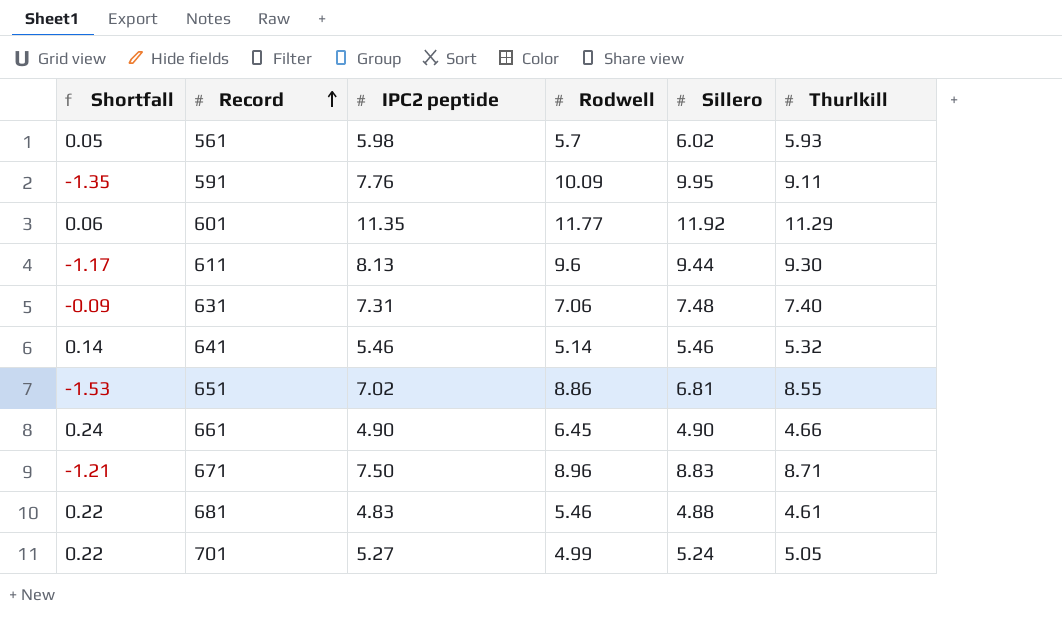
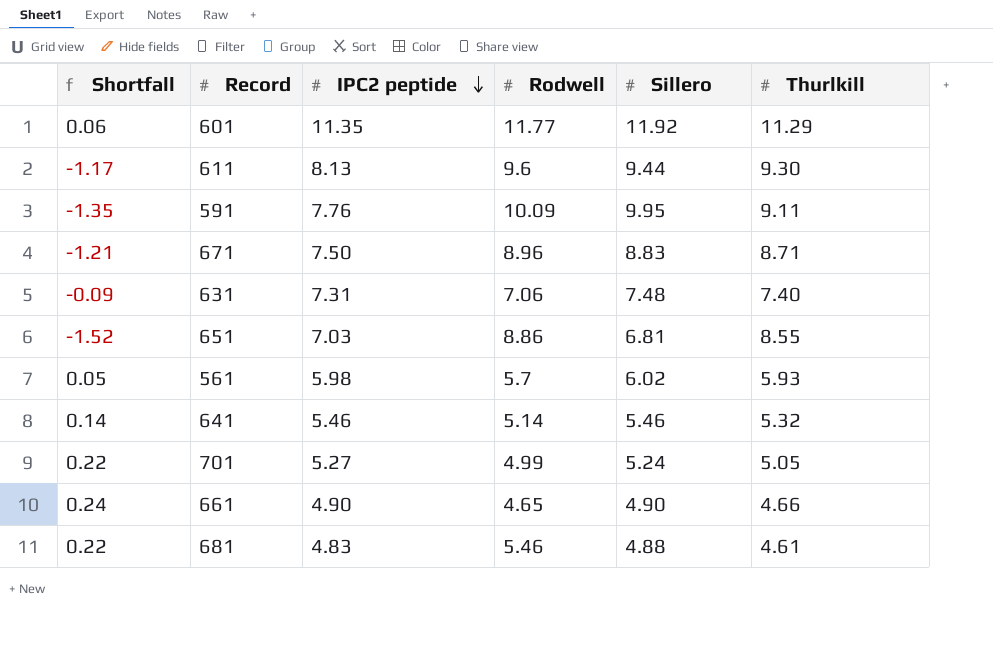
row order: Record ascending -> IPC2 peptide descending
651 | Shortfall: -1.53 -> -1.52
651 | IPC2 peptide: 7.02 -> 7.03
661 | Rodwell: 6.45 -> 4.65

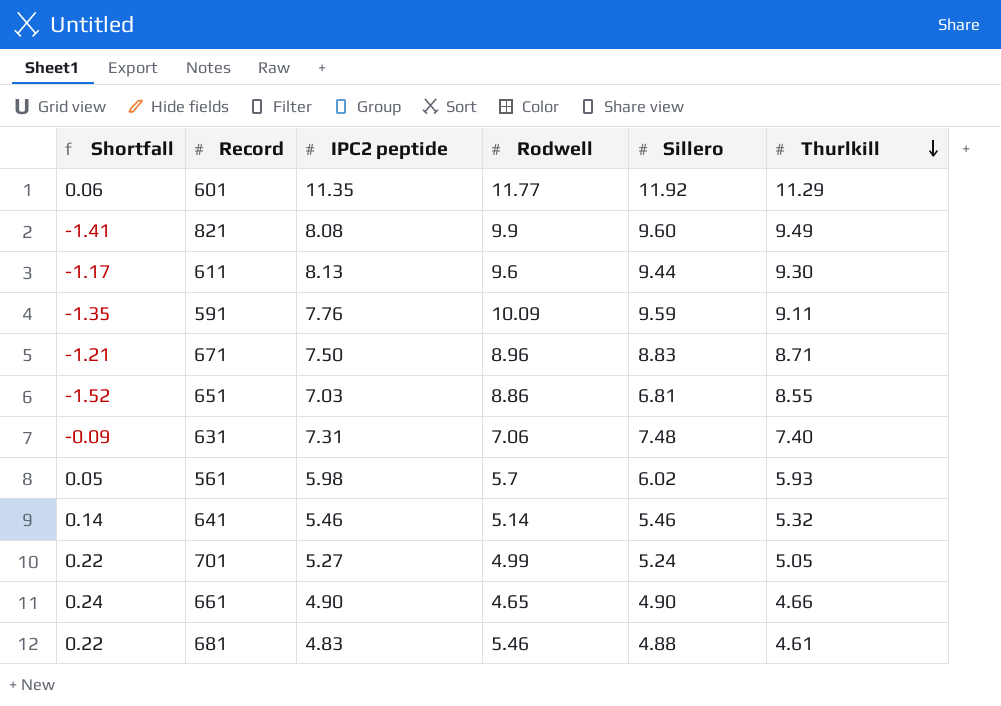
row order: IPC2 peptide descending -> Thurlkill descending
row 821: none -> -1.41 | 8.08 | 9.9 | 9.60 | 9.49
591 | Sillero: 9.95 -> 9.59

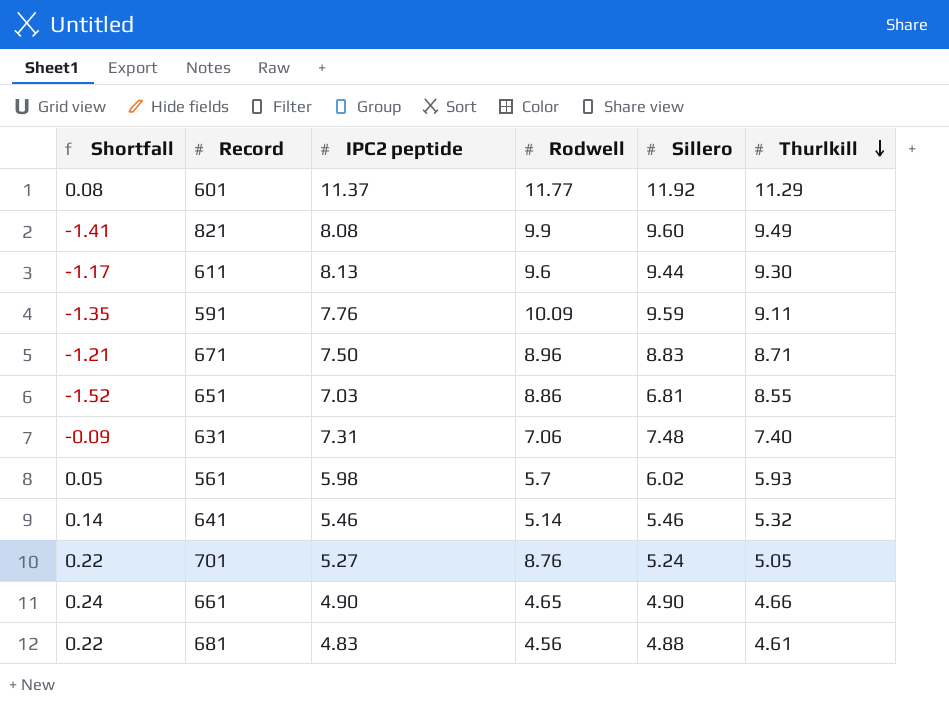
601 | Shortfall: 0.06 -> 0.08
601 | IPC2 peptide: 11.35 -> 11.37
701 | Rodwell: 4.99 -> 8.76
681 | Rodwell: 5.46 -> 4.56

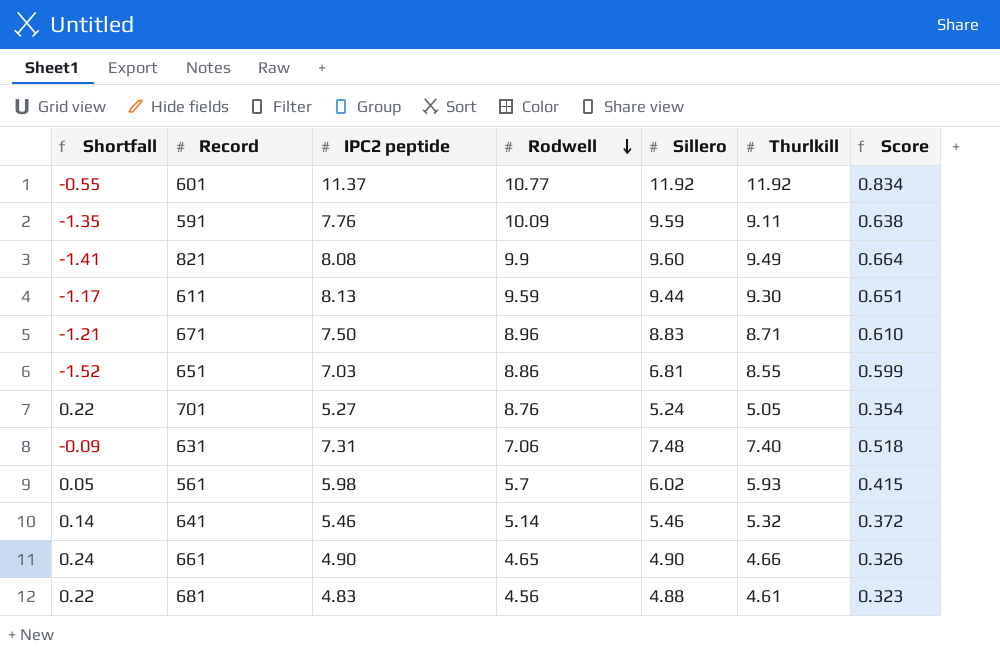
row order: Thurlkill descending -> Rodwell descending
column Score | formula: none -> [Thurlkill] * 0.07
601 | Shortfall: 0.08 -> -0.55
601 | Rodwell: 11.77 -> 10.77
601 | Thurlkill: 11.29 -> 11.92
611 | Rodwell: 9.6 -> 9.59

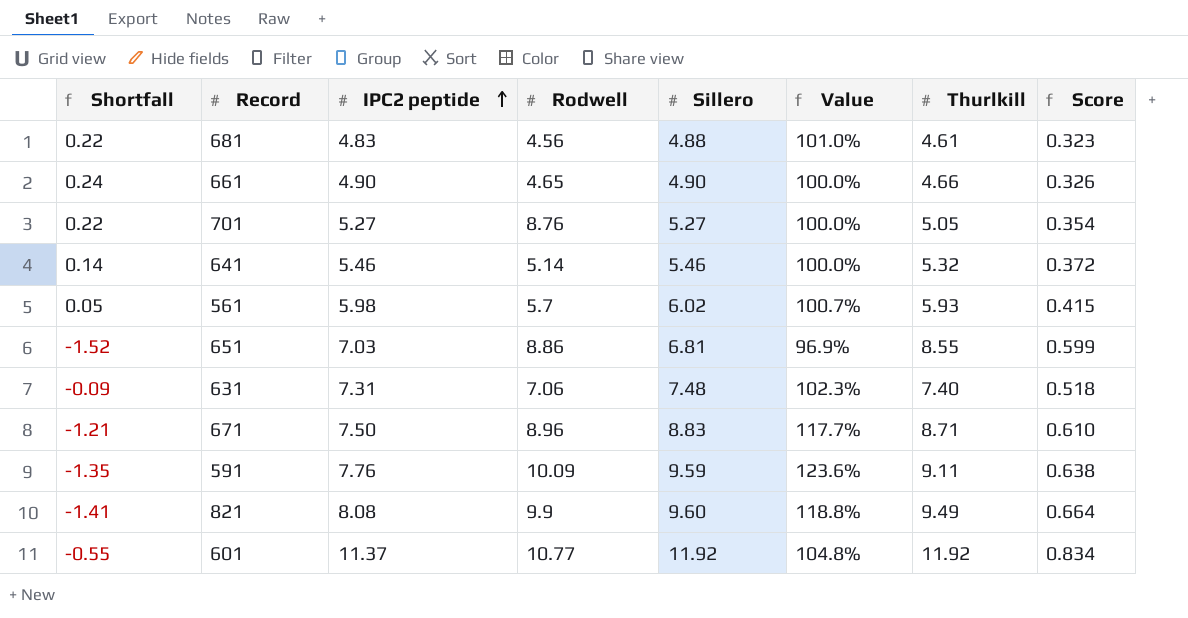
row order: Rodwell descending -> IPC2 peptide ascending
column Value | formula: none -> [Sillero] / [IPC2 peptide]
row 611: -1.17 | 8.13 | 9.59 | 9.44 | 9.30 | 0.651 -> none
701 | Sillero: 5.24 -> 5.27

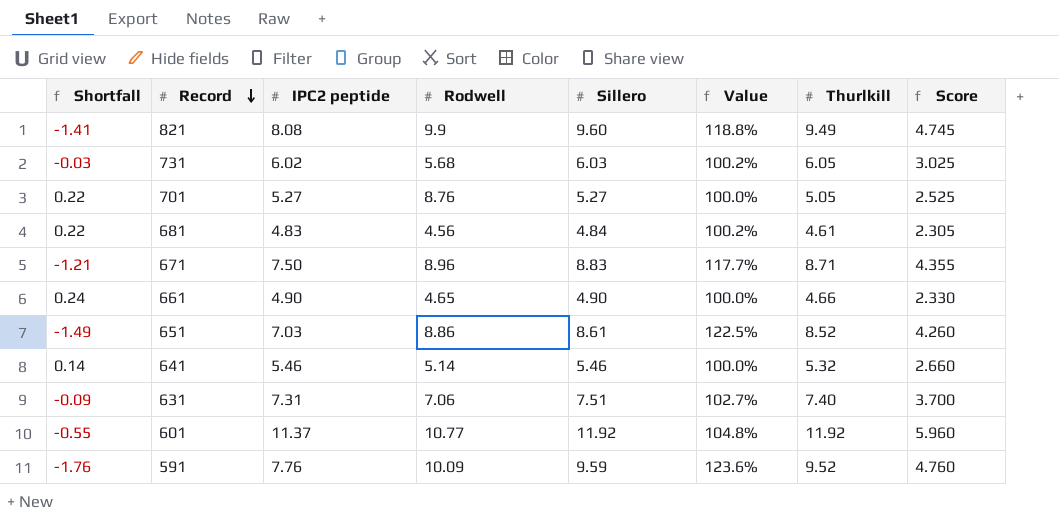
row order: IPC2 peptide ascending -> Record descending
column Score | formula: [Thurlkill] * 0.07 -> [Thurlkill] * 0.5
row 561: 0.05 | 5.98 | 5.7 | 6.02 | 100.7% | 5.93 | 0.415 -> none
row 731: none -> -0.03 | 6.02 | 5.68 | 6.03 | 100.2% | 6.05 | 3.025
681 | Sillero: 4.88 -> 4.84
681 | Value: 101.0% -> 100.2%
651 | Shortfall: -1.52 -> -1.49
651 | Sillero: 6.81 -> 8.61
651 | Value: 96.9% -> 122.5%
651 | Thurlkill: 8.55 -> 8.52
631 | Sillero: 7.48 -> 7.51
631 | Value: 102.3% -> 102.7%
591 | Shortfall: -1.35 -> -1.76
591 | Thurlkill: 9.11 -> 9.52

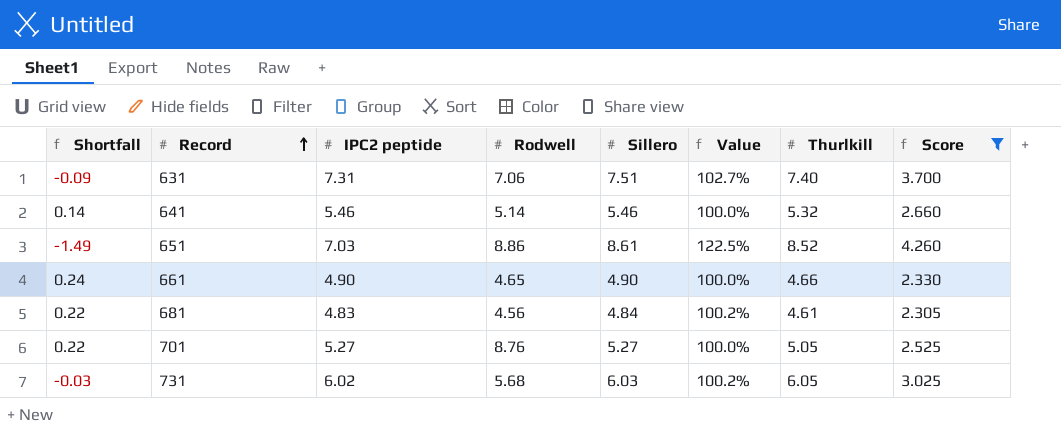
filter: none -> Score <= 4.260
row order: Record descending -> Record ascending

